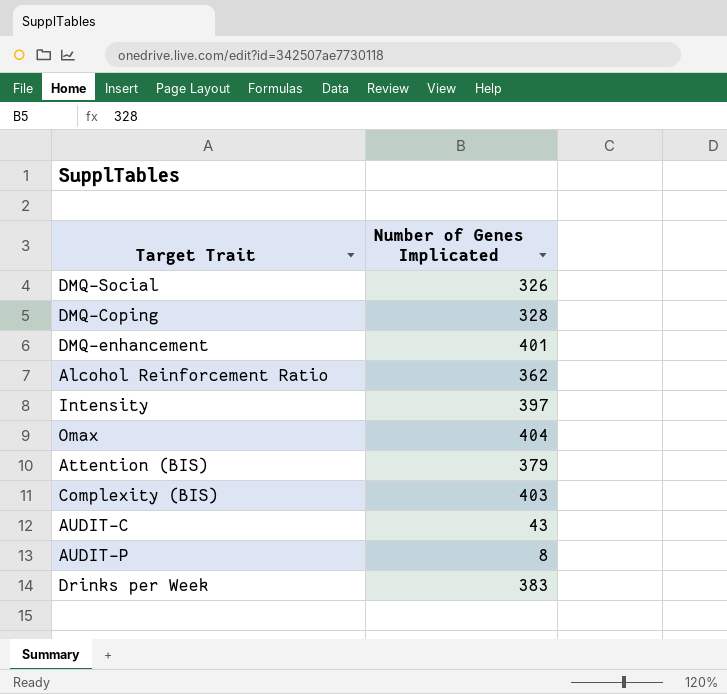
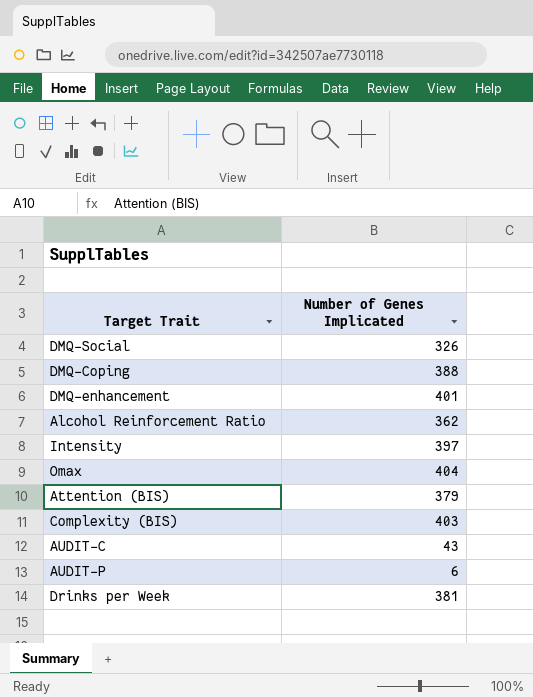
DMQ-Coping | Number of Genes Implicated: 328 -> 388
AUDIT-P | Number of Genes Implicated: 8 -> 6
Drinks per Week | Number of Genes Implicated: 383 -> 381

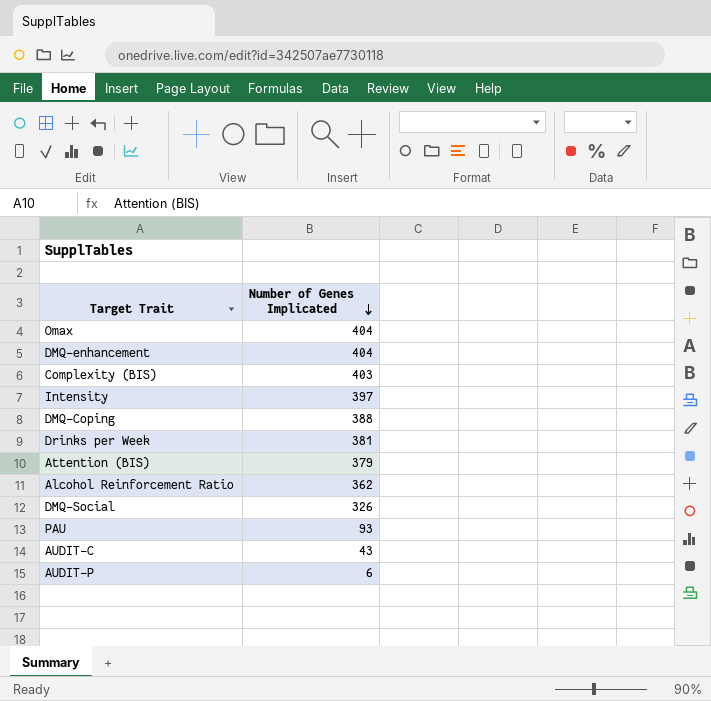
row order: none -> Number of Genes Implicated descending
DMQ-enhancement | Number of Genes Implicated: 401 -> 404
row PAU: none -> 93

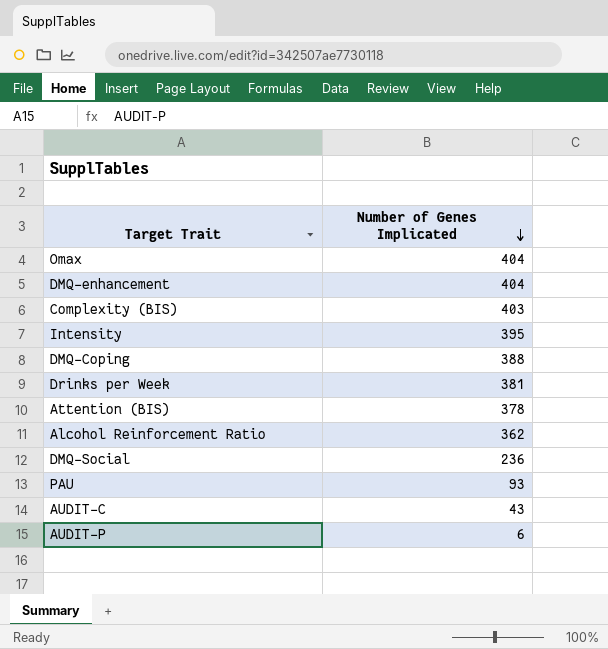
Intensity | Number of Genes Implicated: 397 -> 395
Attention (BIS) | Number of Genes Implicated: 379 -> 378
DMQ-Social | Number of Genes Implicated: 326 -> 236

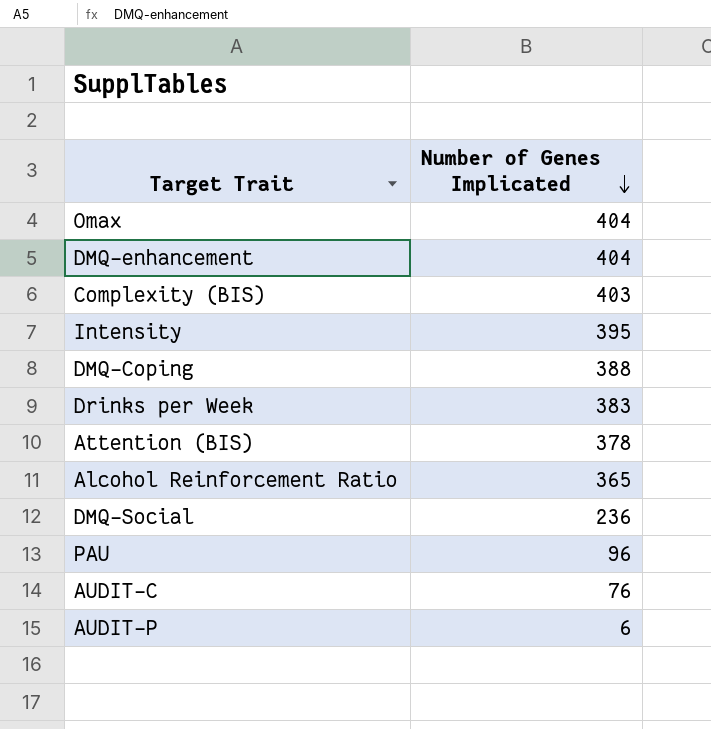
Drinks per Week | Number of Genes Implicated: 381 -> 383
Alcohol Reinforcement Ratio | Number of Genes Implicated: 362 -> 365
PAU | Number of Genes Implicated: 93 -> 96
AUDIT-C | Number of Genes Implicated: 43 -> 76

